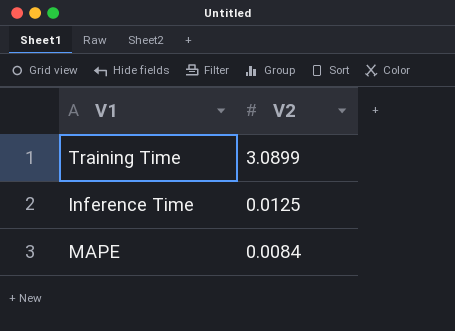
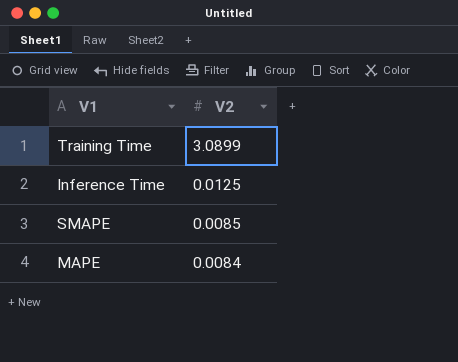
row SMAPE: none -> 0.0085

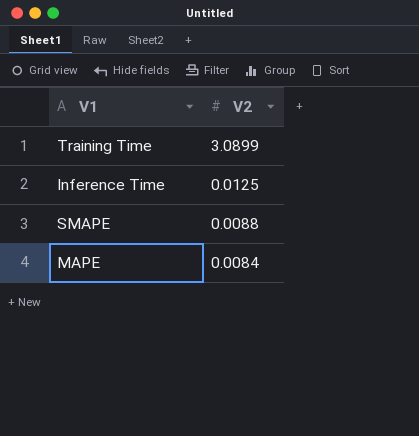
SMAPE | V2: 0.0085 -> 0.0088

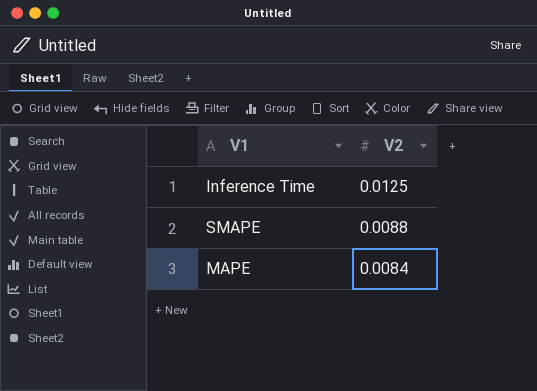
row Training Time: 3.0899 -> none

